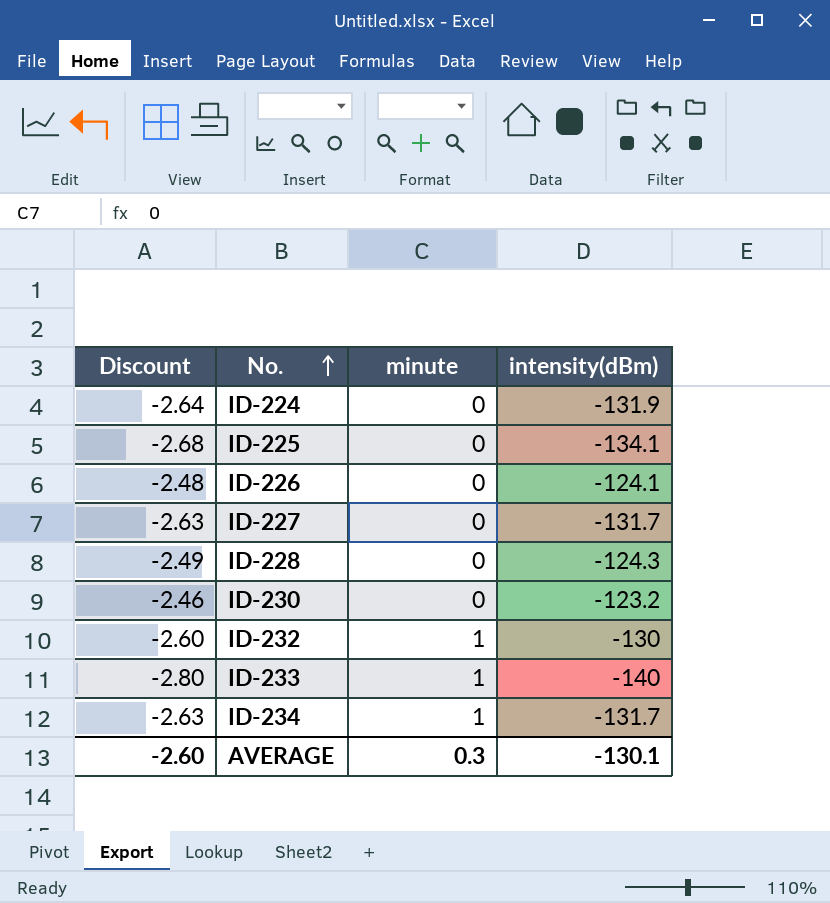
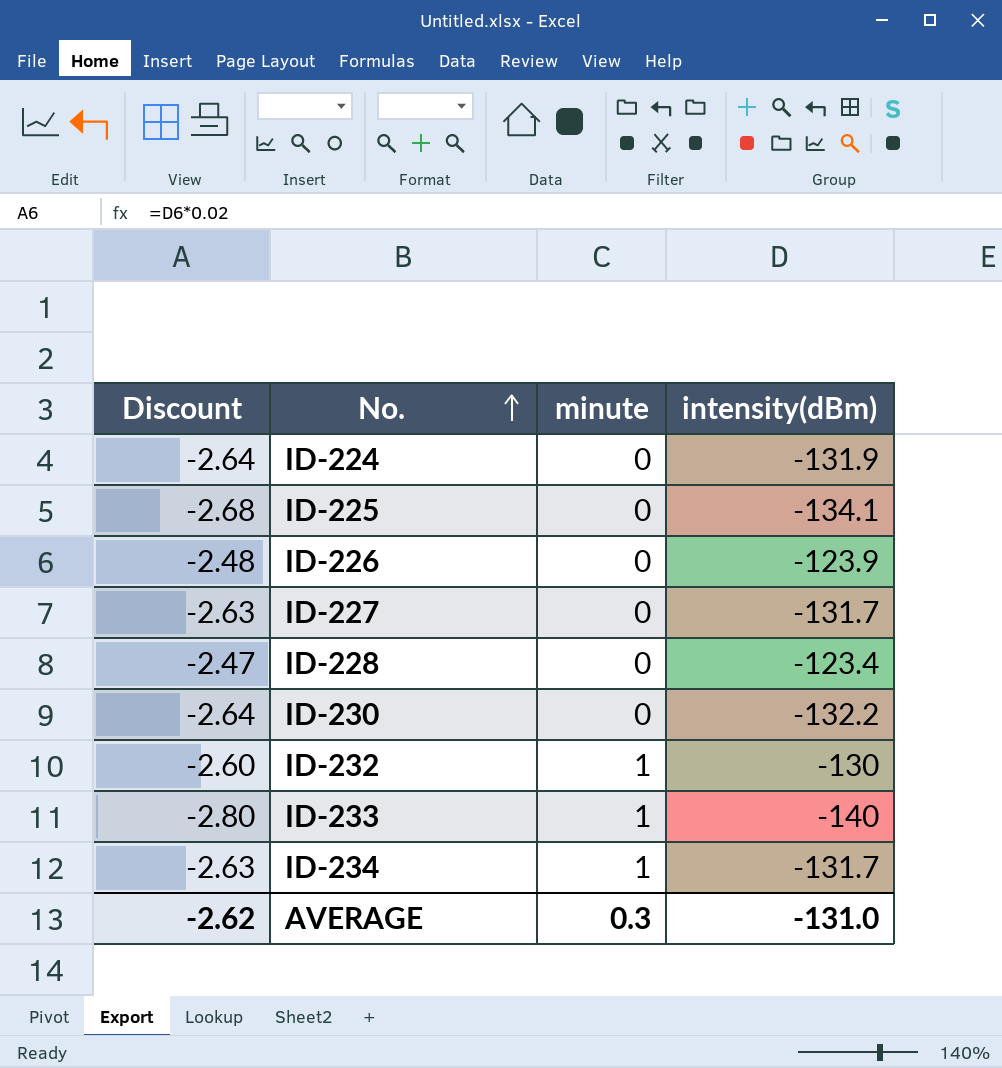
ID-226 | intensity(dBm): -124.1 -> -123.9
ID-228 | Discount: -2.49 -> -2.47
ID-228 | intensity(dBm): -124.3 -> -123.4
ID-230 | Discount: -2.46 -> -2.64
ID-230 | intensity(dBm): -123.2 -> -132.2
AVERAGE | Discount: -2.60 -> -2.62
AVERAGE | intensity(dBm): -130.1 -> -131.0

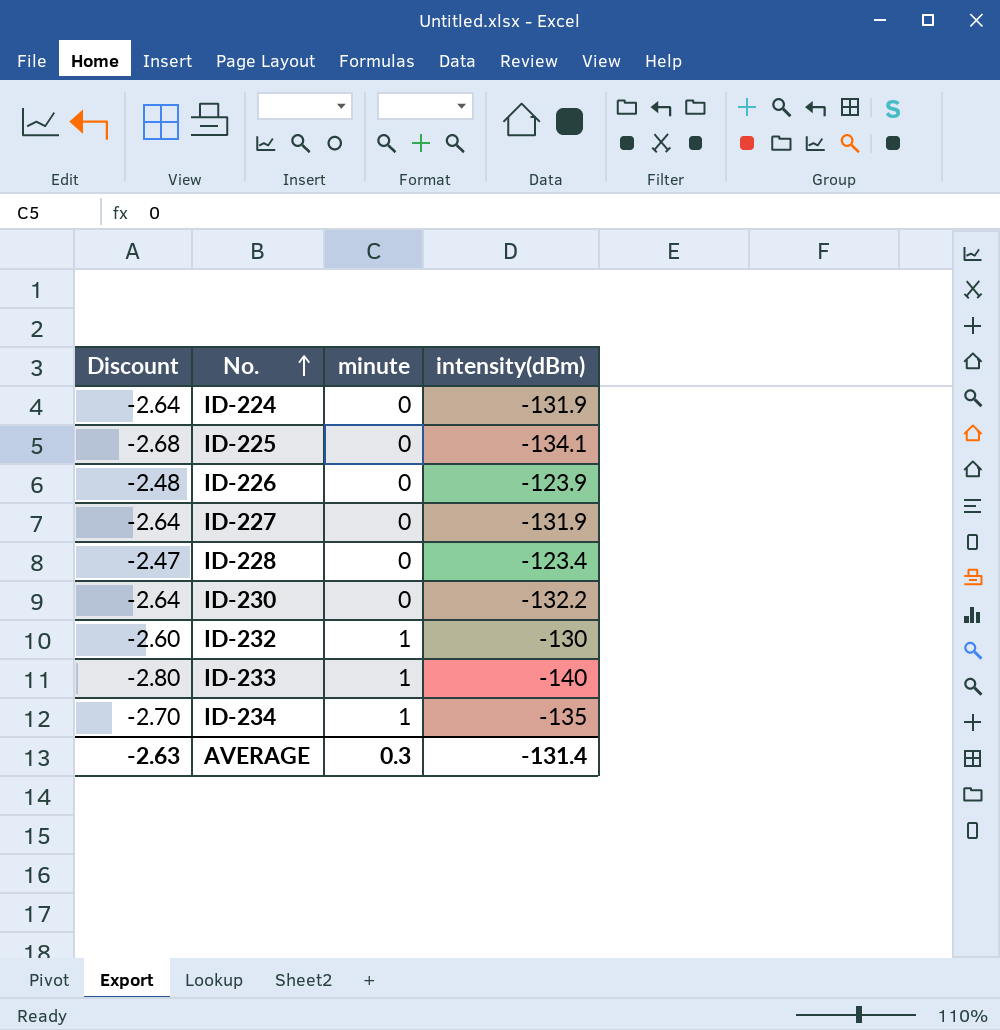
ID-227 | Discount: -2.63 -> -2.64
ID-227 | intensity(dBm): -131.7 -> -131.9
ID-234 | Discount: -2.63 -> -2.70
ID-234 | intensity(dBm): -131.7 -> -135
AVERAGE | Discount: -2.62 -> -2.63
AVERAGE | intensity(dBm): -131.0 -> -131.4

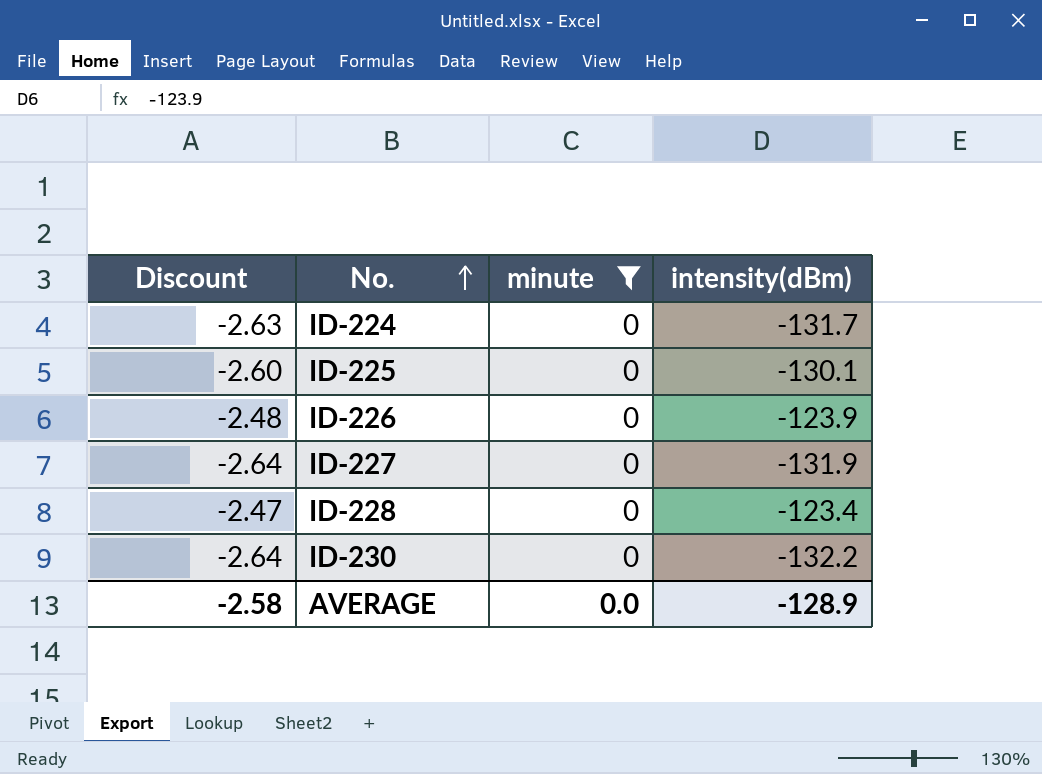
filter: none -> minute = 0
ID-224 | Discount: -2.64 -> -2.63
ID-224 | intensity(dBm): -131.9 -> -131.7
ID-225 | Discount: -2.68 -> -2.60
ID-225 | intensity(dBm): -134.1 -> -130.1
AVERAGE | Discount: -2.63 -> -2.58
AVERAGE | minute: 0.3 -> 0.0
AVERAGE | intensity(dBm): -131.4 -> -128.9

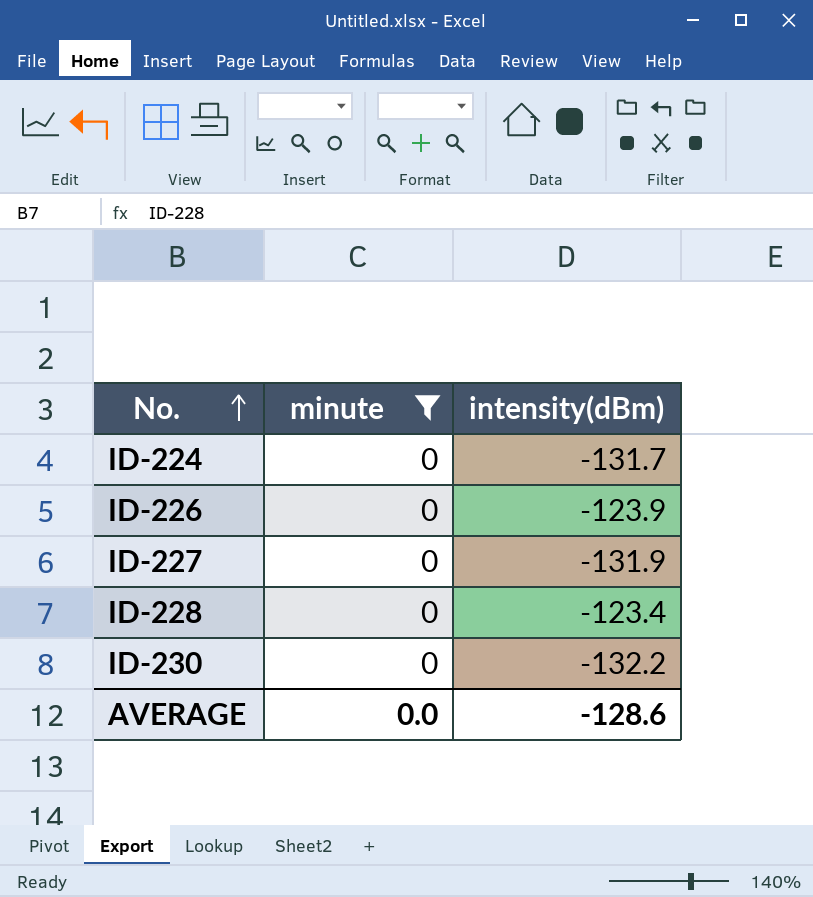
column Discount | formula: [intensity(dBm)] * 0.02 -> none
row ID-225: -2.60 | 0 | -130.1 -> none
AVERAGE | intensity(dBm): -128.9 -> -128.6

